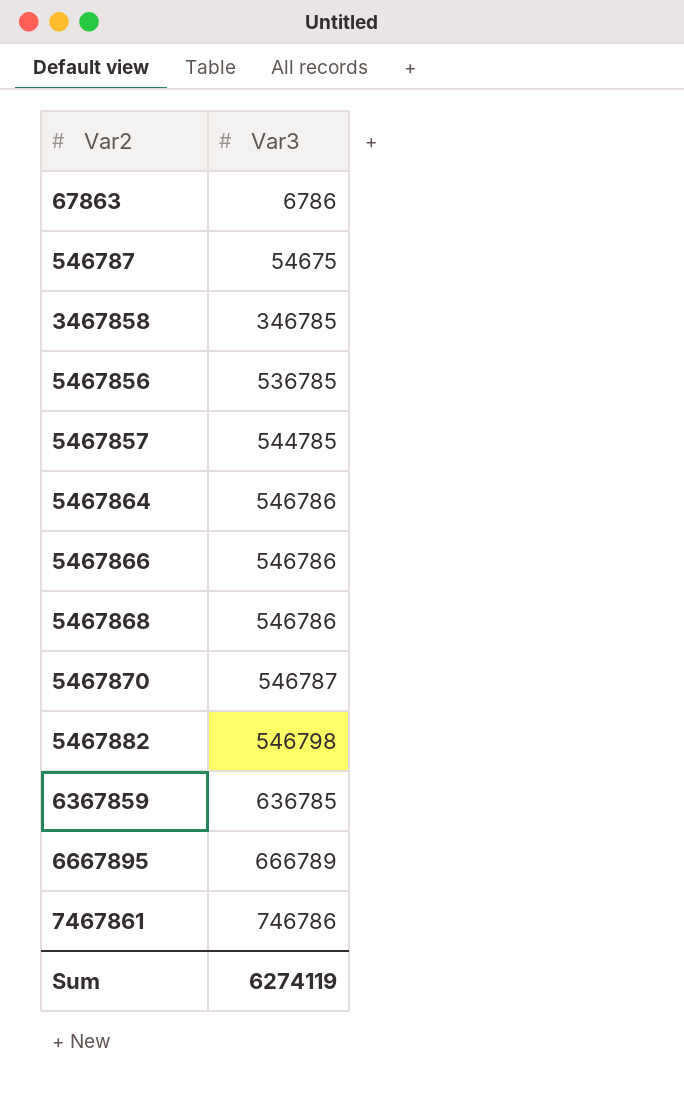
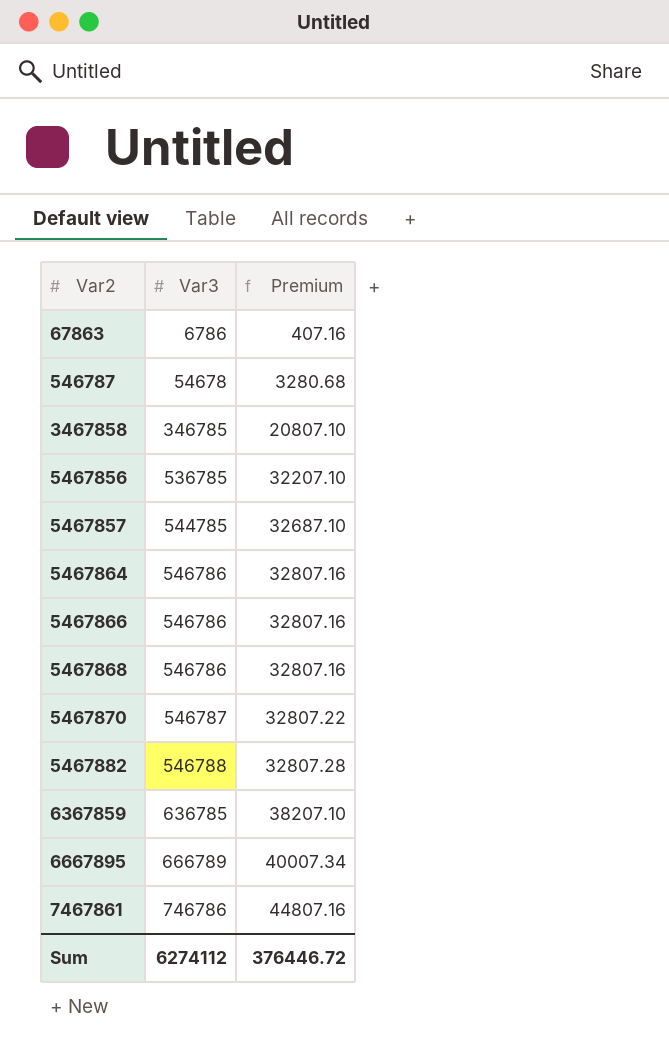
column Premium | formula: none -> [Var3] * 0.06
546787 | Var3: 54675 -> 54678
5467882 | Var3: 546798 -> 546788
Sum | Var3: 6274119 -> 6274112

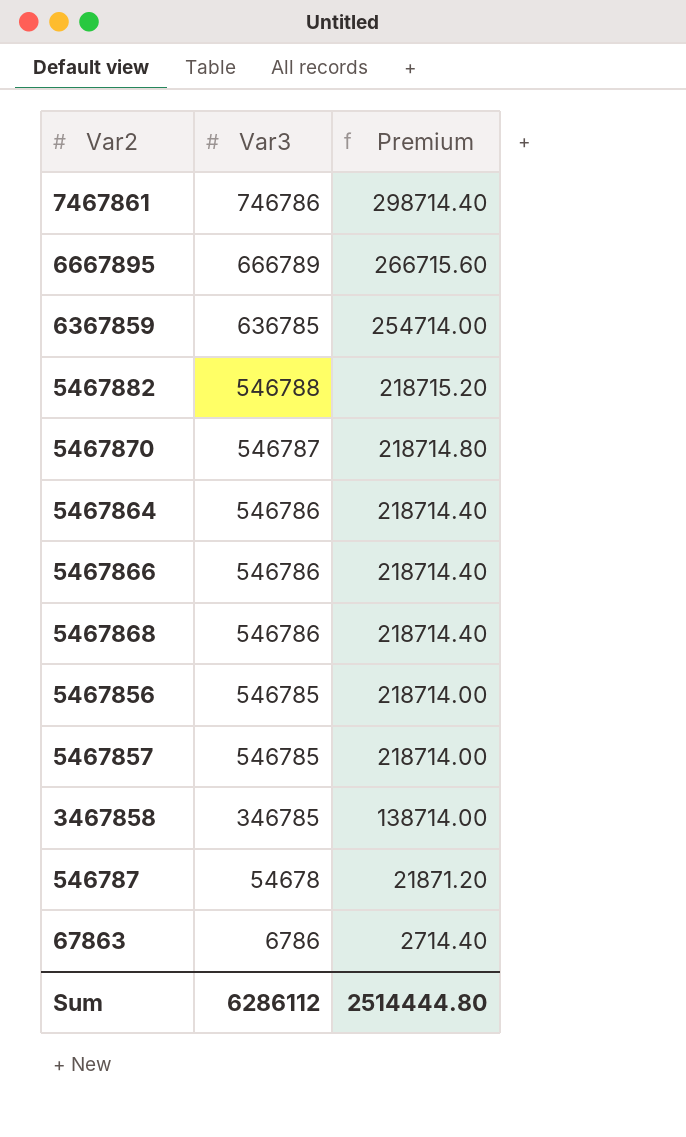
row order: Var2 ascending -> Var3 descending
column Premium | formula: [Var3] * 0.06 -> [Var3] * 0.4
5467856 | Var3: 536785 -> 546785
5467857 | Var3: 544785 -> 546785
Sum | Var3: 6274112 -> 6286112
Sum | Premium: 376446.72 -> 2514444.80

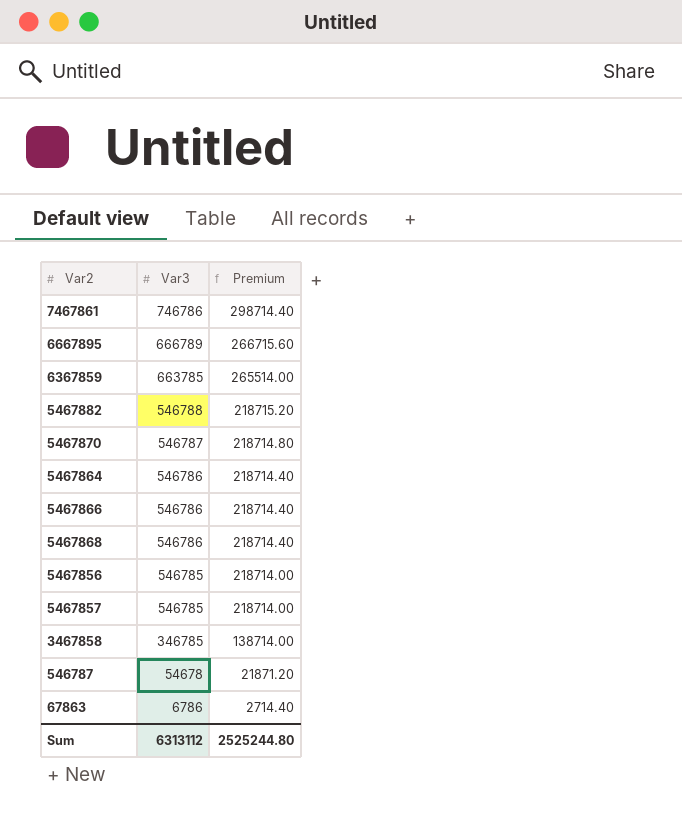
6367859 | Var3: 636785 -> 663785
6367859 | Premium: 254714.00 -> 265514.00
Sum | Var3: 6286112 -> 6313112
Sum | Premium: 2514444.80 -> 2525244.80

